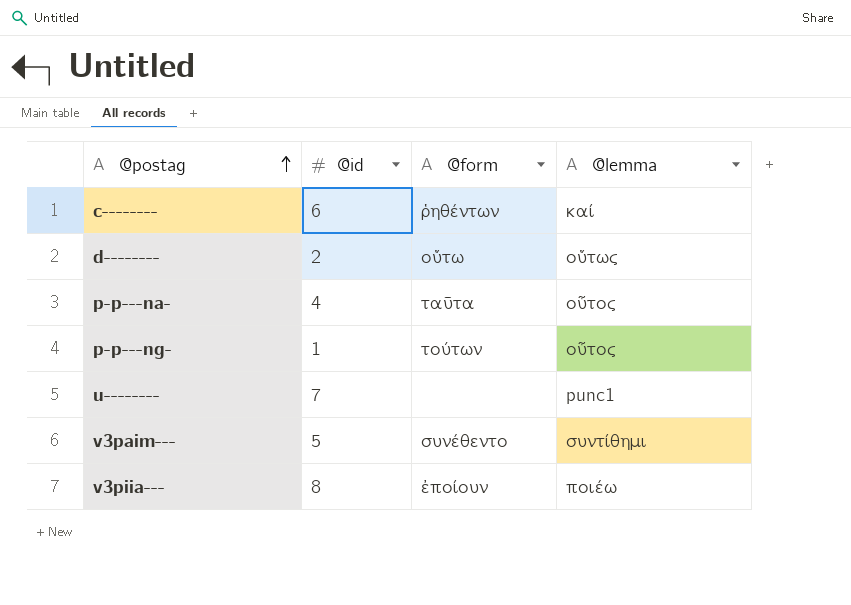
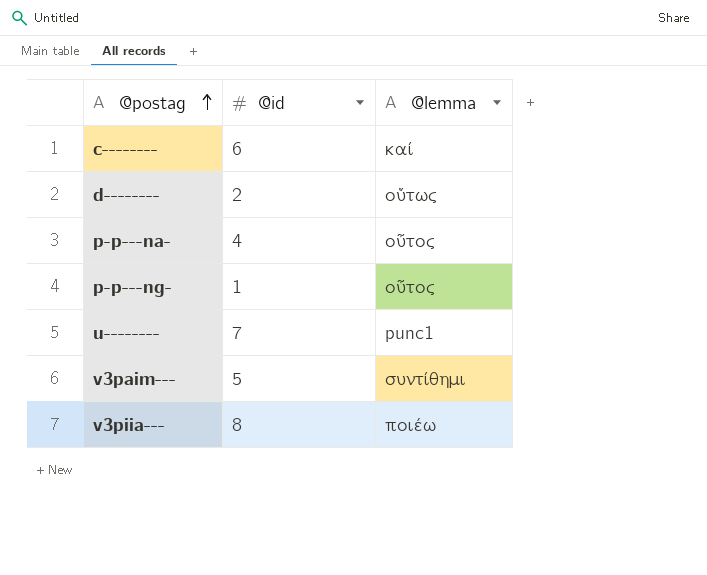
column @form | position: 3 -> none

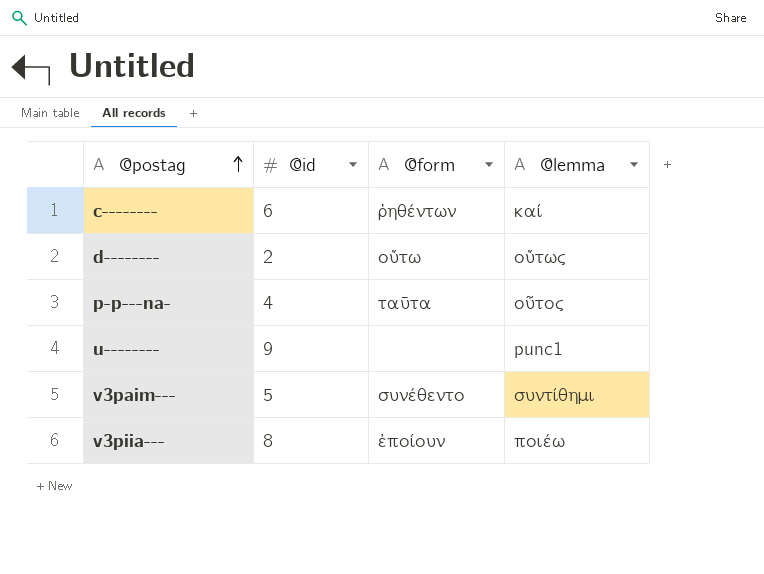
column @form | position: none -> 3
row p-p---ng-: 1 | οὗτος -> none
u-------- | @id: 7 -> 9

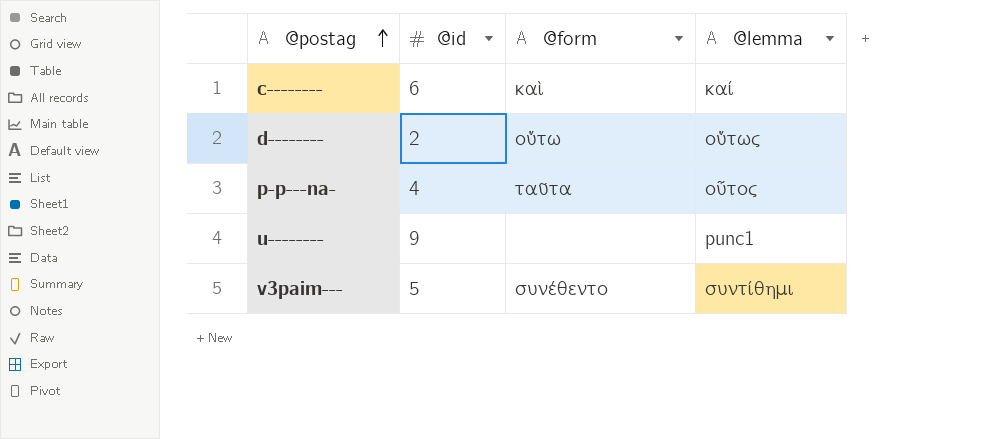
row v3piia---: 8 | ἐποίουν | ποιέω -> none
c-------- | @form: ῥηθέντων -> καὶ

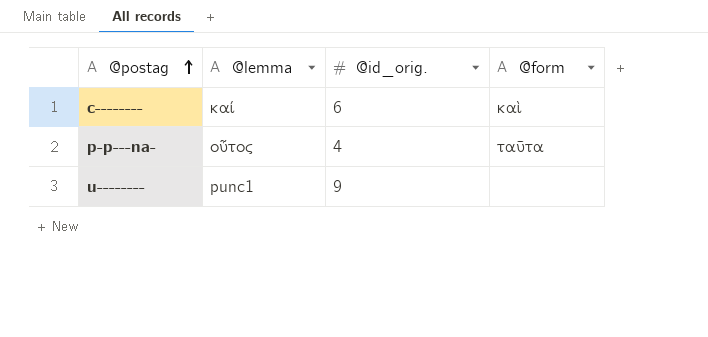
column @lemma | position: 4 -> 2
column name: @id -> @id_orig.
row d--------: 2 | οὕτω | οὕτως -> none
row v3paim---: 5 | συνέθεντο | συντίθημι -> none

